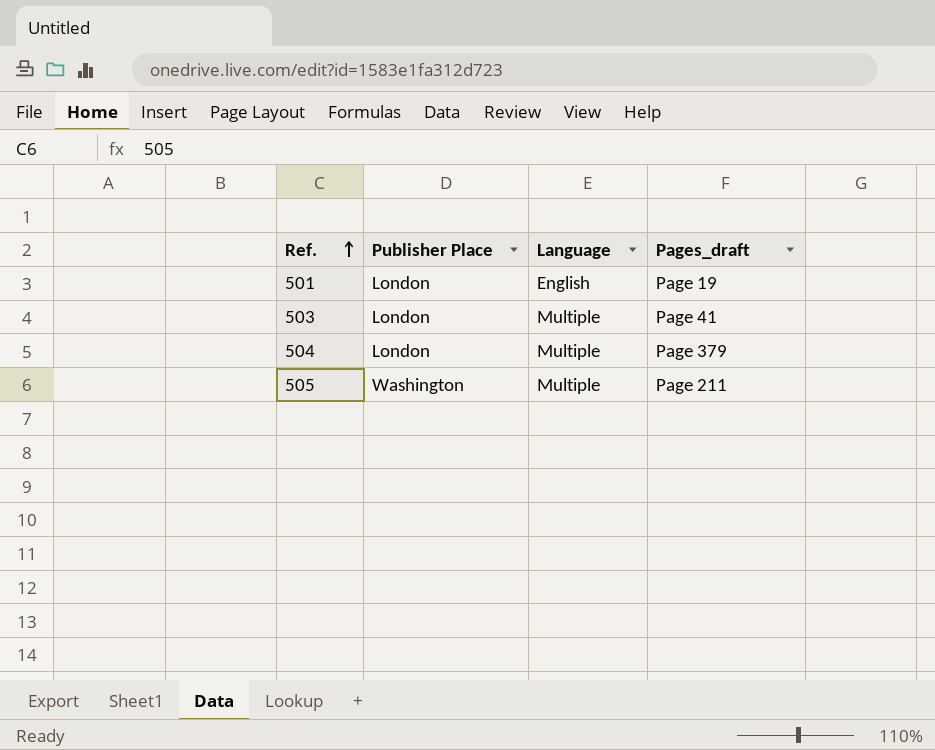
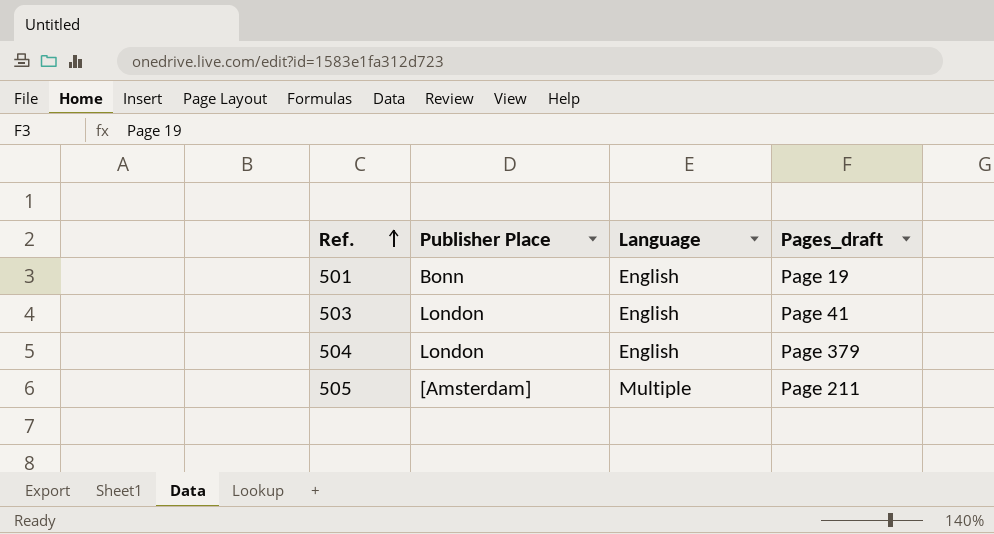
501 | Publisher Place: London -> Bonn
503 | Language: Multiple -> English
504 | Language: Multiple -> English
505 | Publisher Place: Washington -> [Amsterdam]

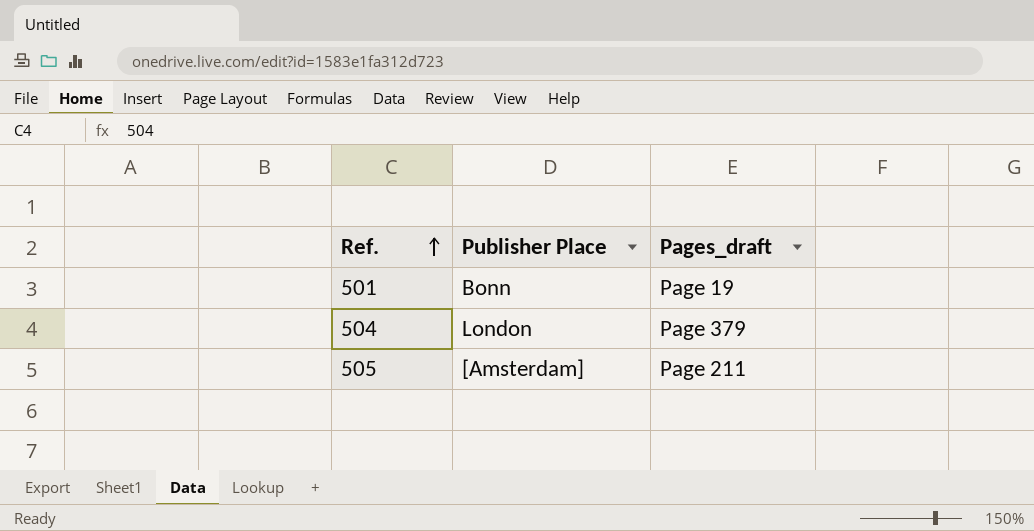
column Language | position: 3 -> none
row 503: London | English | Page 41 -> none

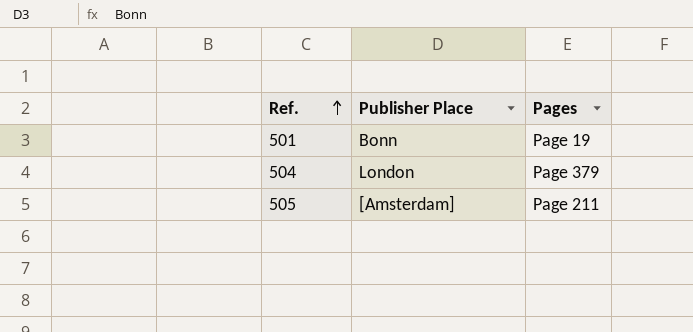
column name: Pages_draft -> Pages

